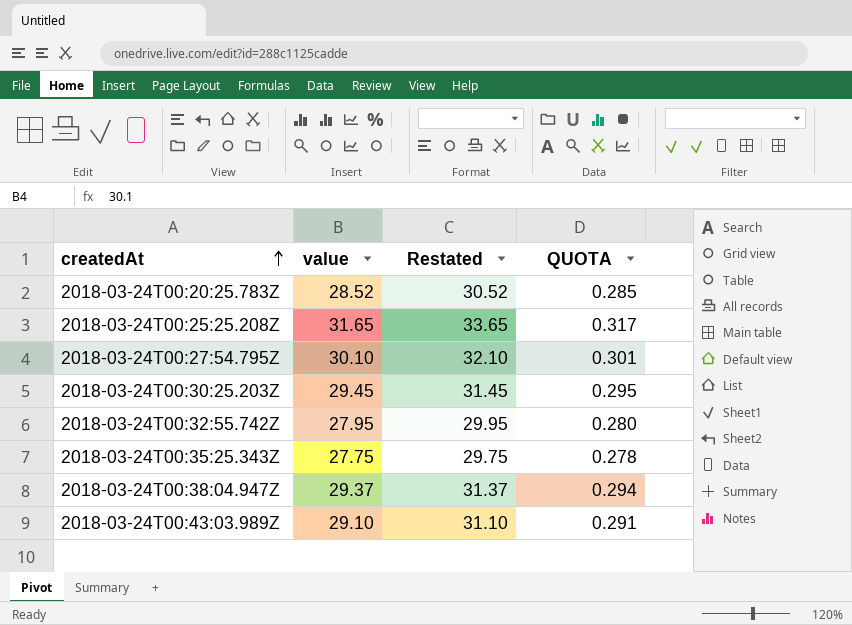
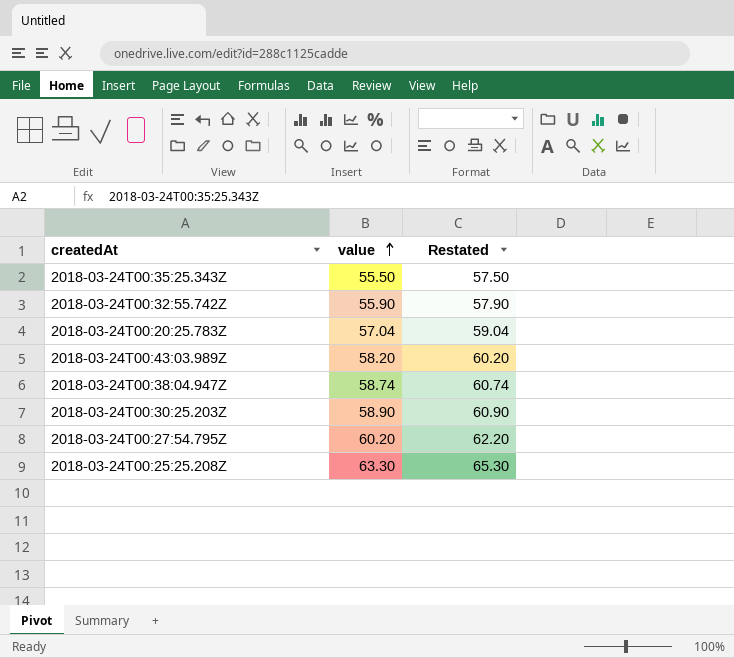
row order: createdAt ascending -> value ascending
column QUOTA | formula: [value] * 0.01 -> none
2018-03-24T00:35:25.343Z | value: 27.75 -> 55.50
2018-03-24T00:35:25.343Z | Restated: 29.75 -> 57.50
2018-03-24T00:32:55.742Z | value: 27.95 -> 55.90
2018-03-24T00:32:55.742Z | Restated: 29.95 -> 57.90
2018-03-24T00:20:25.783Z | value: 28.52 -> 57.04
2018-03-24T00:20:25.783Z | Restated: 30.52 -> 59.04
2018-03-24T00:43:03.989Z | value: 29.10 -> 58.20
2018-03-24T00:43:03.989Z | Restated: 31.10 -> 60.20
2018-03-24T00:38:04.947Z | value: 29.37 -> 58.74
2018-03-24T00:38:04.947Z | Restated: 31.37 -> 60.74
2018-03-24T00:30:25.203Z | value: 29.45 -> 58.90
2018-03-24T00:30:25.203Z | Restated: 31.45 -> 60.90
2018-03-24T00:27:54.795Z | value: 30.10 -> 60.20
2018-03-24T00:27:54.795Z | Restated: 32.10 -> 62.20
2018-03-24T00:25:25.208Z | value: 31.65 -> 63.30
2018-03-24T00:25:25.208Z | Restated: 33.65 -> 65.30

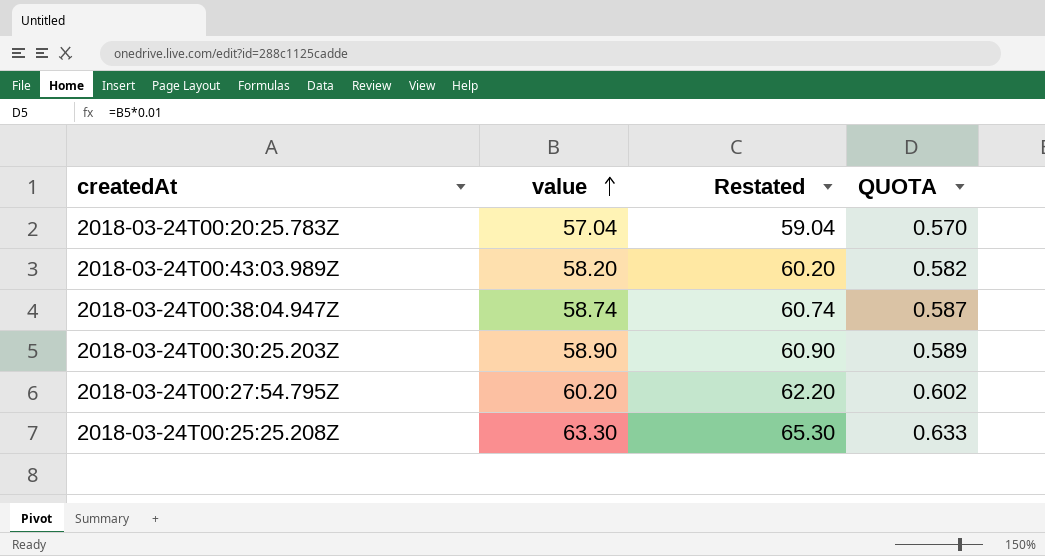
column QUOTA | formula: none -> [value] * 0.01
row 2018-03-24T00:35:25.343Z: 55.50 | 57.50 -> none
row 2018-03-24T00:32:55.742Z: 55.90 | 57.90 -> none

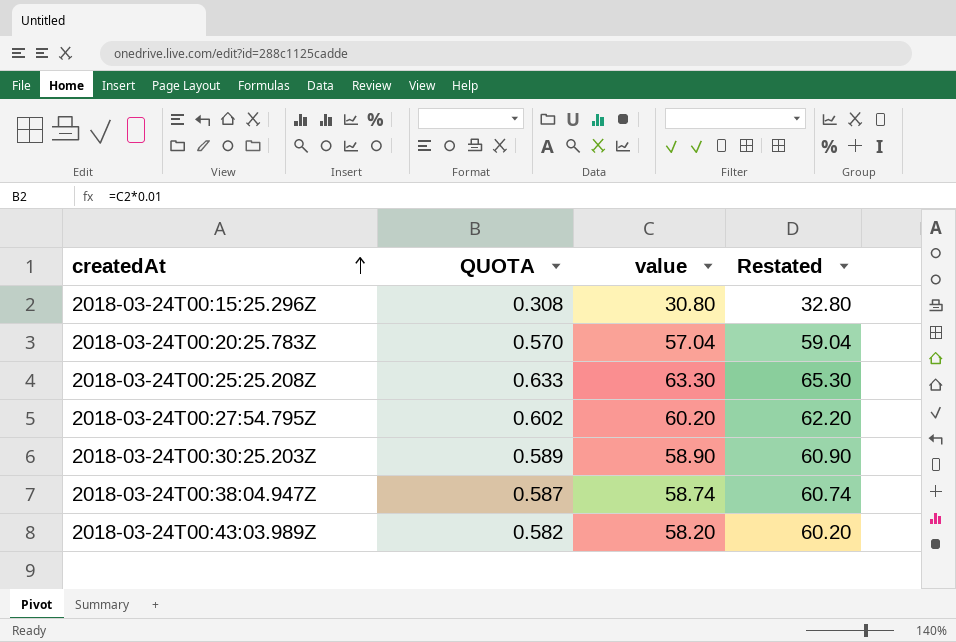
row order: value ascending -> createdAt ascending
column QUOTA | position: 4 -> 2
row 2018-03-24T00:15:25.296Z: none -> 0.308 | 30.80 | 32.80

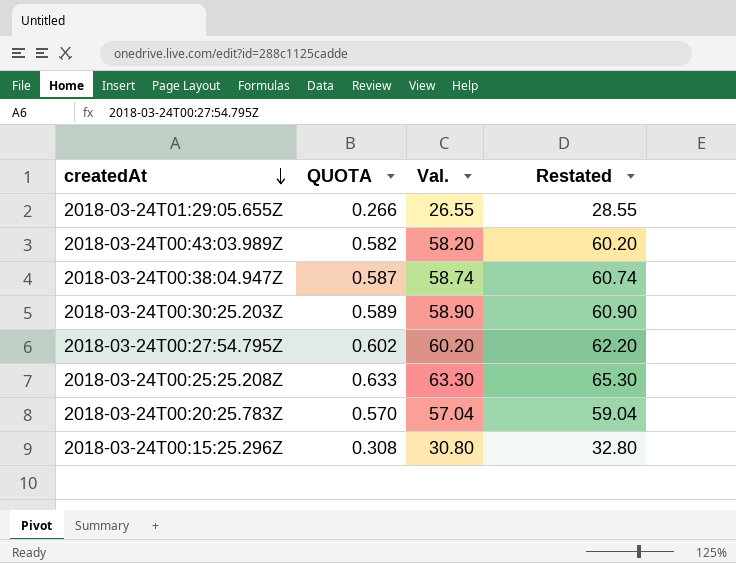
row order: createdAt ascending -> createdAt descending
column name: value -> Val.
row 2018-03-24T01:29:05.655Z: none -> 0.266 | 26.55 | 28.55

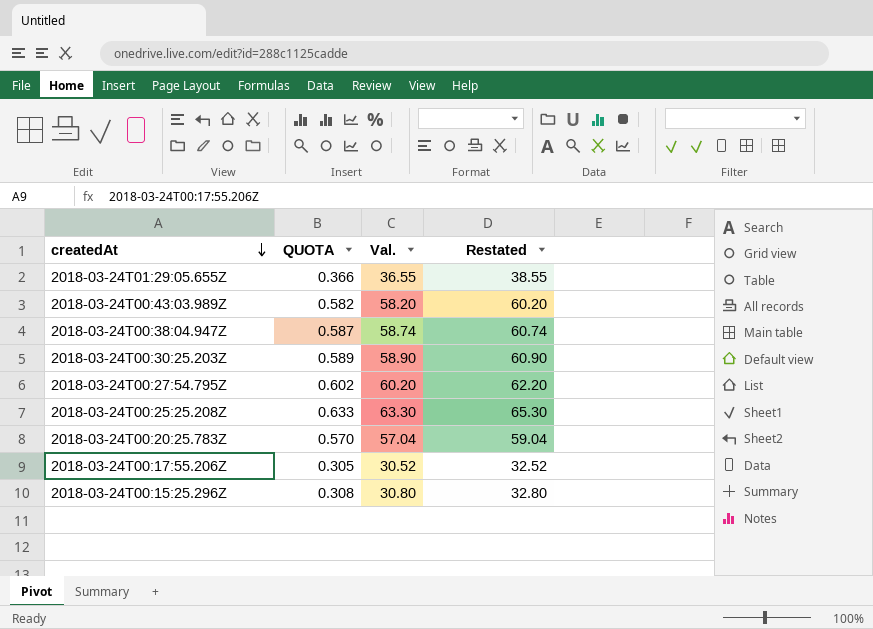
2018-03-24T01:29:05.655Z | QUOTA: 0.266 -> 0.366
2018-03-24T01:29:05.655Z | Val.: 26.55 -> 36.55
2018-03-24T01:29:05.655Z | Restated: 28.55 -> 38.55
row 2018-03-24T00:17:55.206Z: none -> 0.305 | 30.52 | 32.52

